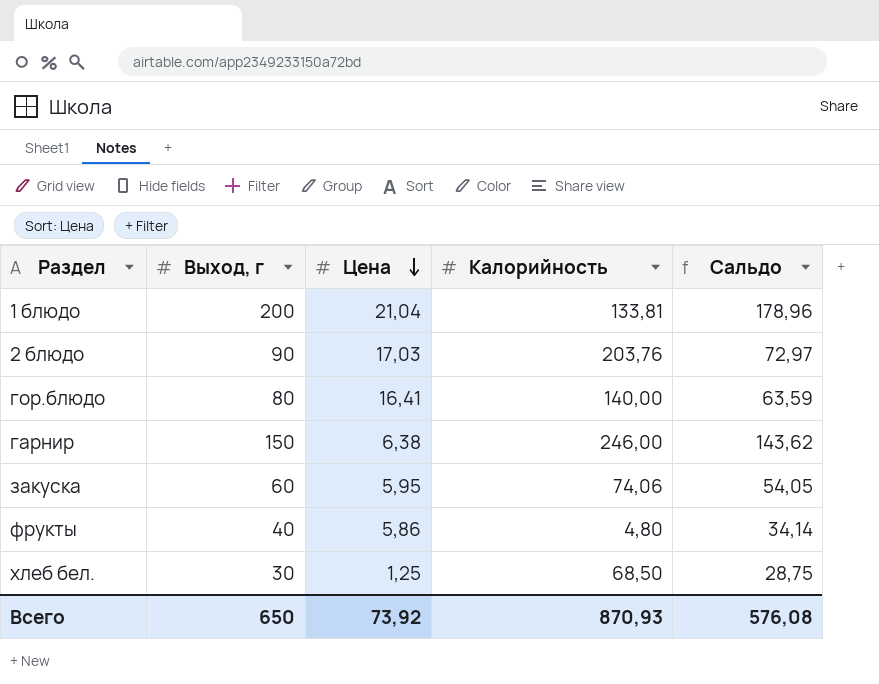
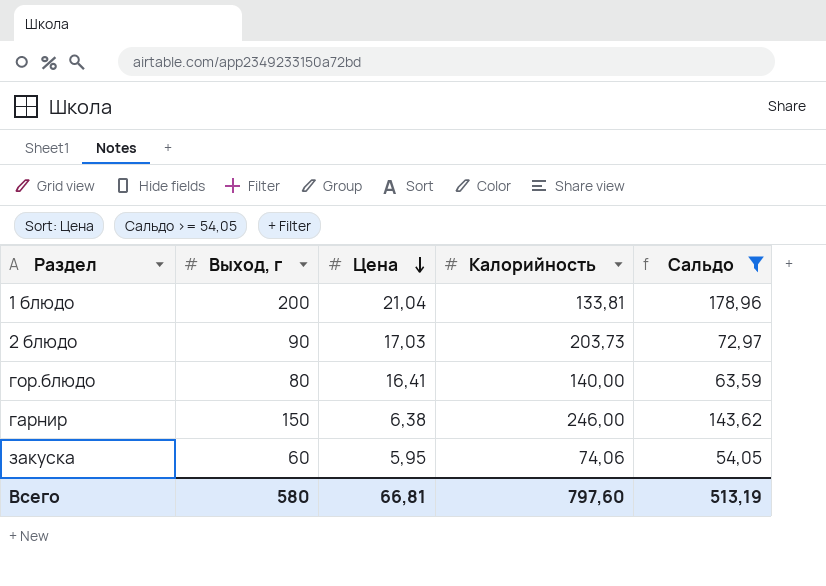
filter: none -> Сальдо >= 54,05
2 блюдо | Калорийность: 203,76 -> 203,73
Всего | Выход, г: 650 -> 580
Всего | Цена: 73,92 -> 66,81
Всего | Калорийность: 870,93 -> 797,60
Всего | Сальдо: 576,08 -> 513,19

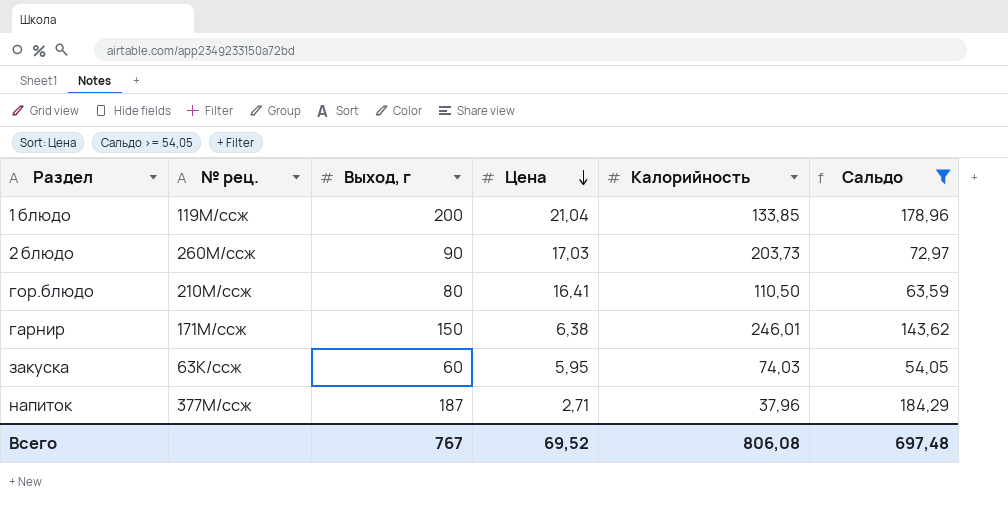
column № рец. | position: none -> 2
1 блюдо | Калорийность: 133,81 -> 133,85
гор.блюдо | Калорийность: 140,00 -> 110,50
гарнир | Калорийность: 246,00 -> 246,01
закуска | Калорийность: 74,06 -> 74,03
row напиток: none -> 377М/ссж | 187 | 2,71 | 37,96 | 184,29
Всего | Выход, г: 580 -> 767
Всего | Цена: 66,81 -> 69,52
Всего | Калорийность: 797,60 -> 806,08
Всего | Сальдо: 513,19 -> 697,48

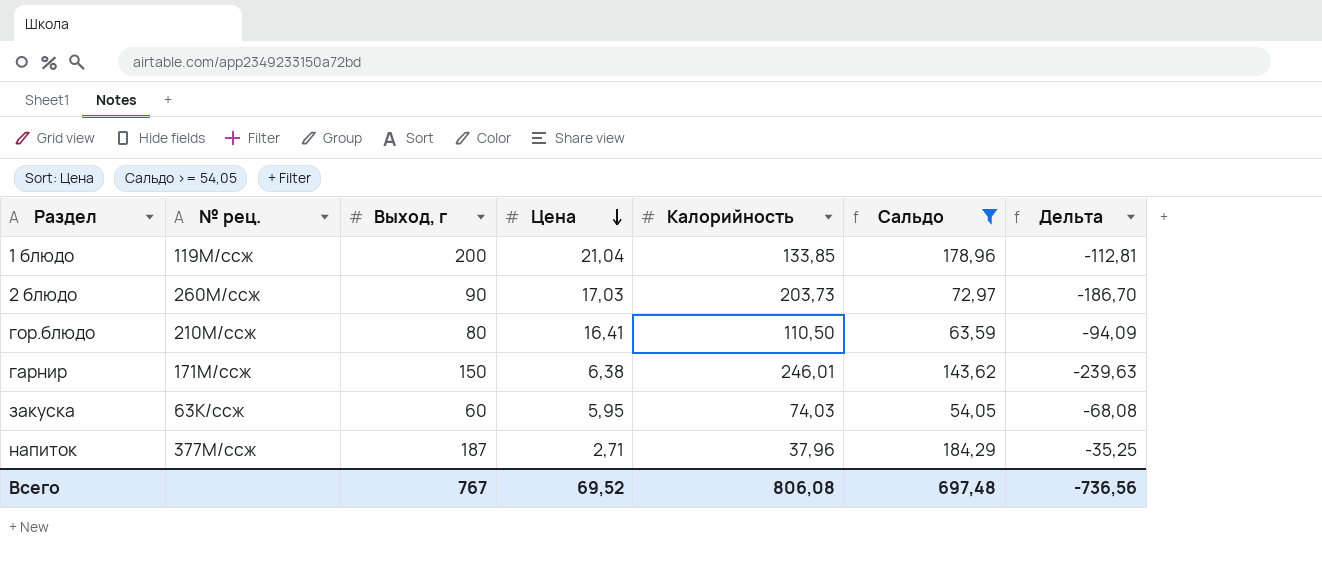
column Дельта | formula: none -> [Цена] - [Калорийность]

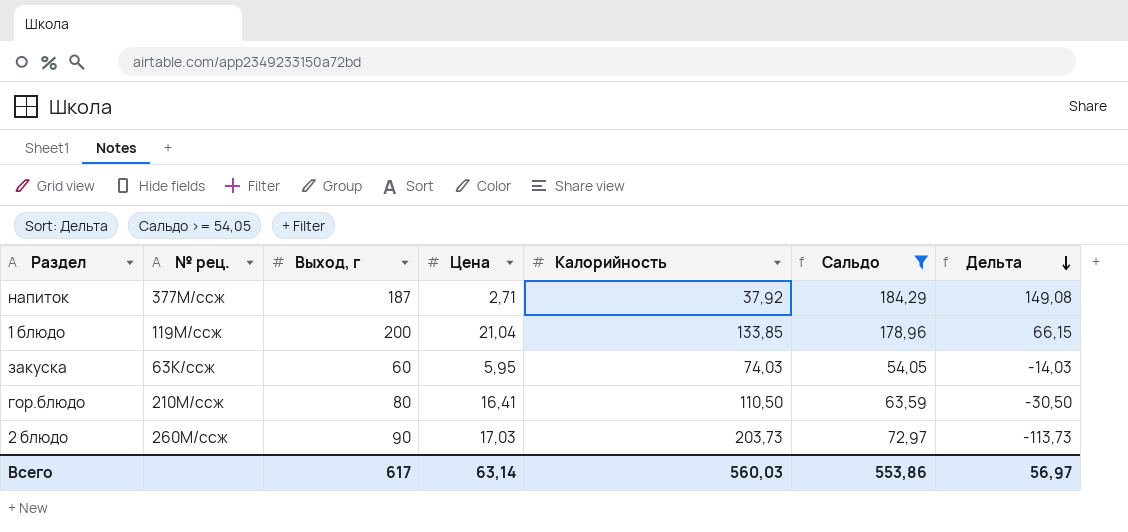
row order: Цена descending -> Дельта descending
column Дельта | formula: [Цена] - [Калорийность] -> [Выход, г] - [Калорийность]
row гарнир: 171М/ссж | 150 | 6,38 | 246,01 | 143,62 | -239,63 -> none
напиток | Калорийность: 37,96 -> 37,92
Всего | Выход, г: 767 -> 617
Всего | Цена: 69,52 -> 63,14
Всего | Калорийность: 806,08 -> 560,03
Всего | Сальдо: 697,48 -> 553,86
Всего | Дельта: -736,56 -> 56,97

